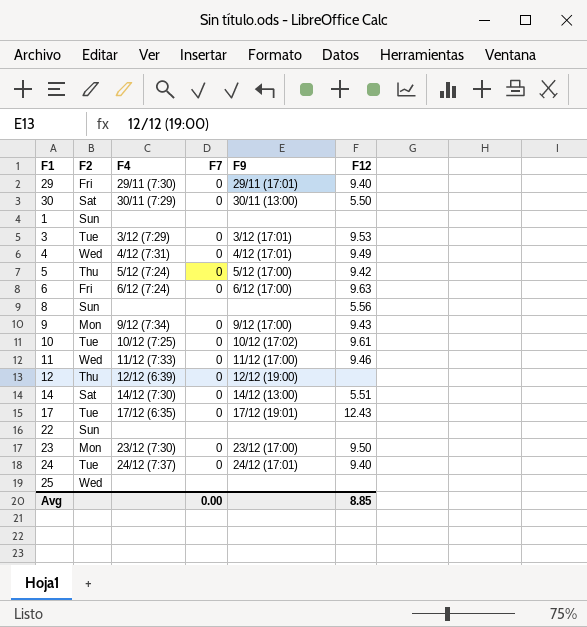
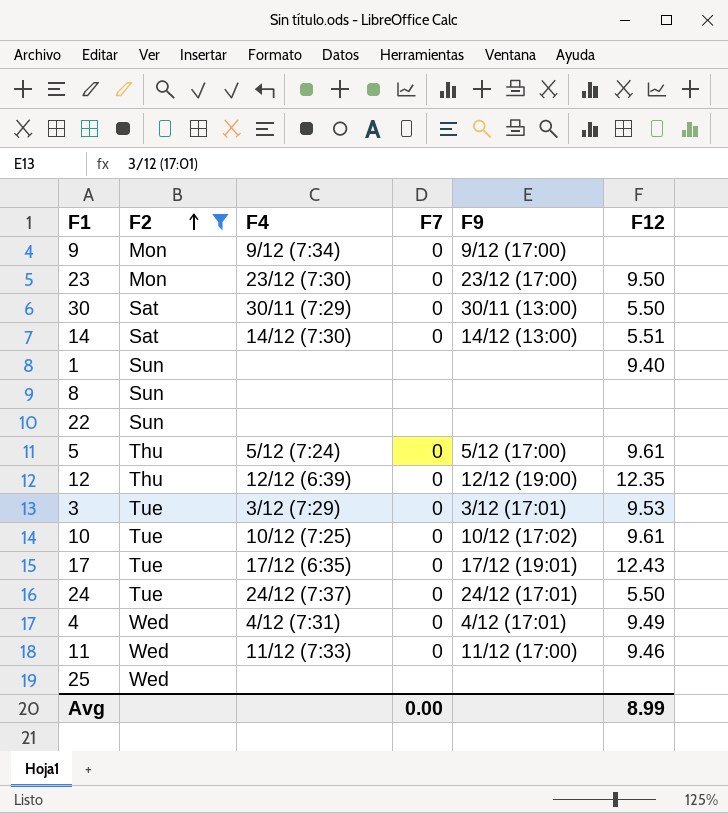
filter: none -> F2 != Fri
row order: none -> F2 ascending
9 | F12: 9.43 -> none
1 | F12: none -> 9.40
8 | F12: 5.56 -> none
5 | F12: 9.42 -> 9.61
12 | F12: none -> 12.35
24 | F12: 9.40 -> 5.50
Avg | F12: 8.85 -> 8.99

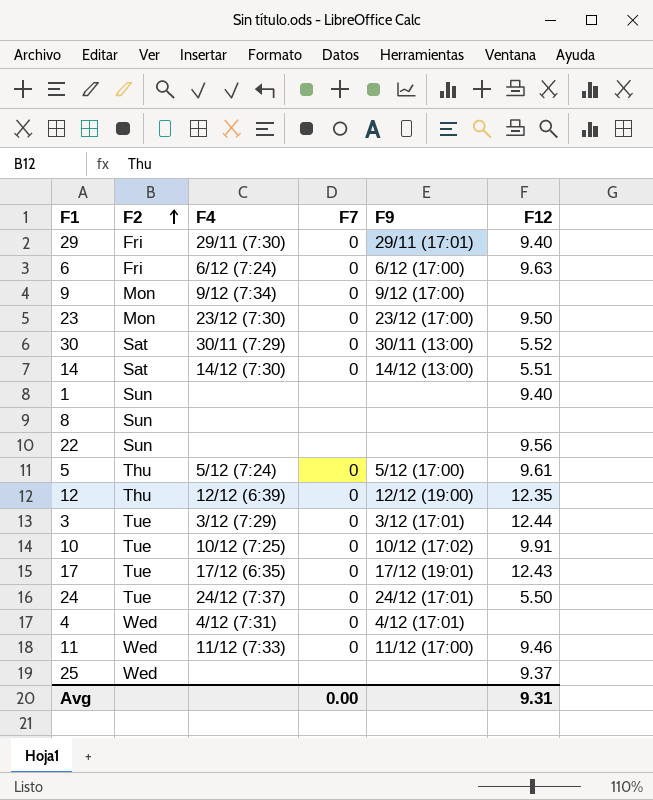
filter: F2 != Fri -> none
30 | F12: 5.50 -> 5.52
22 | F12: none -> 9.56
3 | F12: 9.53 -> 12.44
10 | F12: 9.61 -> 9.91
4 | F12: 9.49 -> none
25 | F12: none -> 9.37
Avg | F12: 8.99 -> 9.31

